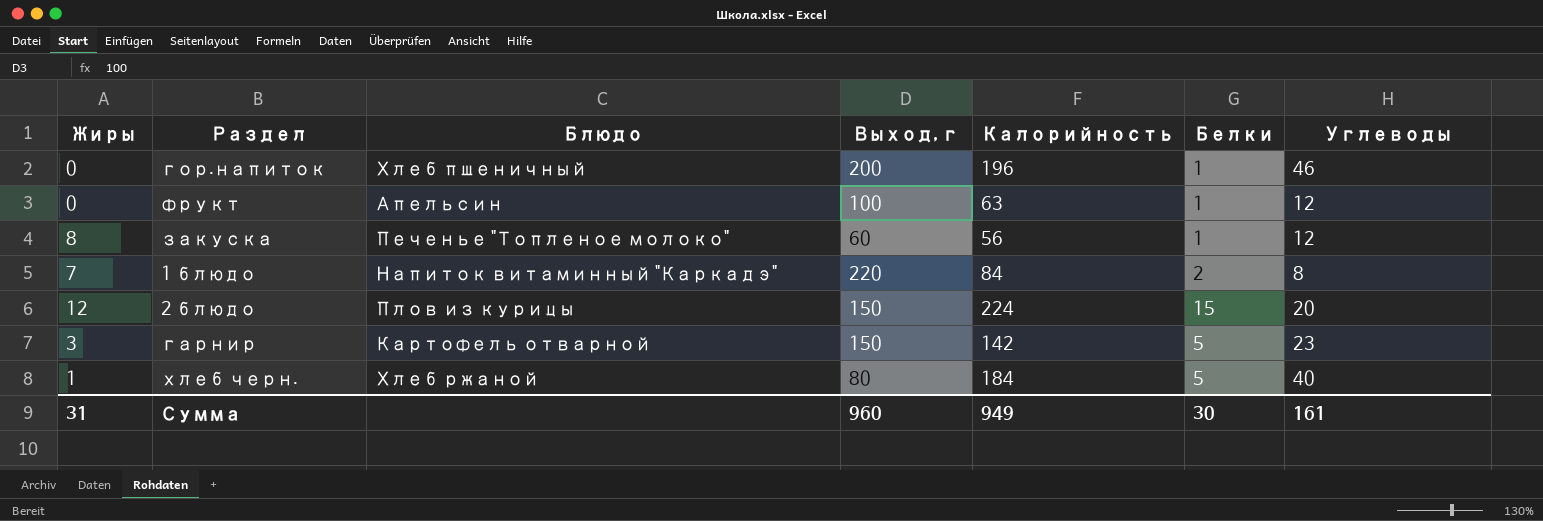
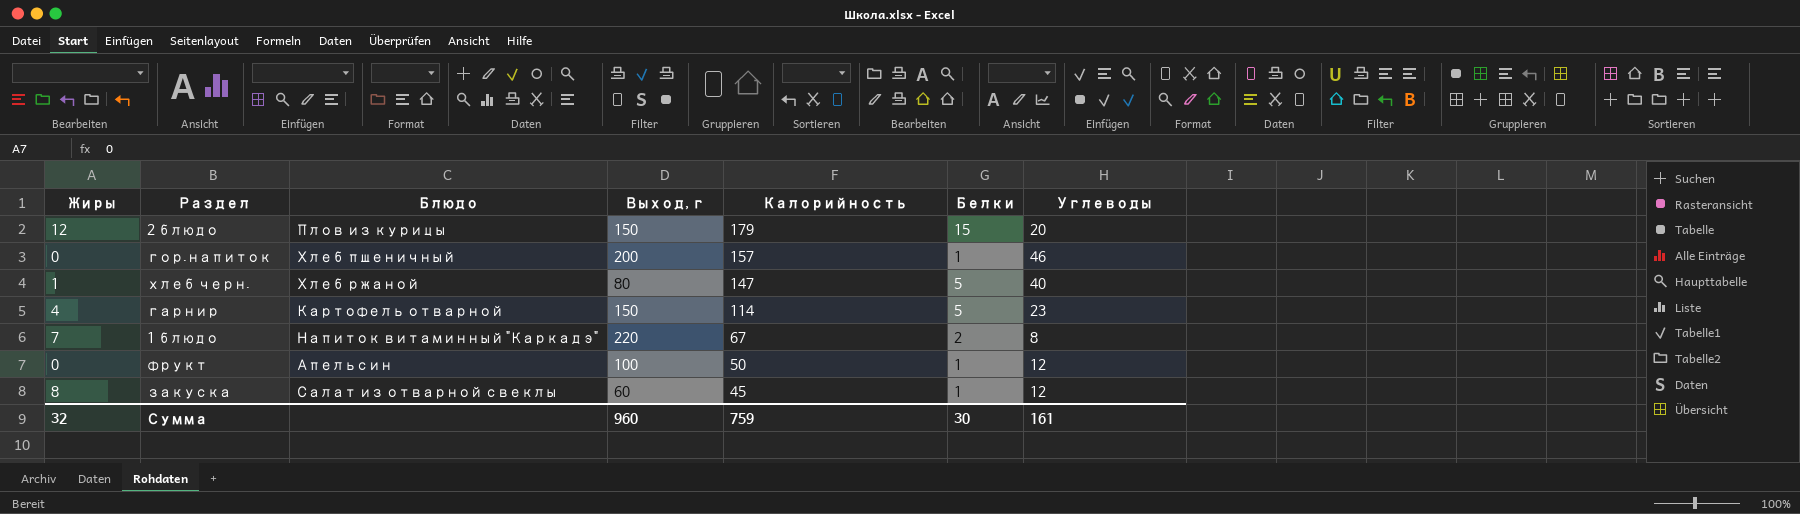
row order: none -> Калорийность descending
2 блюдо | Калорийность: 224 -> 179
гор.напиток | Калорийность: 196 -> 157
хлеб черн. | Калорийность: 184 -> 147
гарнир | Жиры: 3 -> 4
гарнир | Калорийность: 142 -> 114
1 блюдо | Калорийность: 84 -> 67
фрукт | Калорийность: 63 -> 50
закуска | Блюдо: Печенье "Топленое молоко" -> Салат из отварной свеклы
закуска | Калорийность: 56 -> 45
Сумма | Жиры: 31 -> 32
Сумма | Калорийность: 949 -> 759

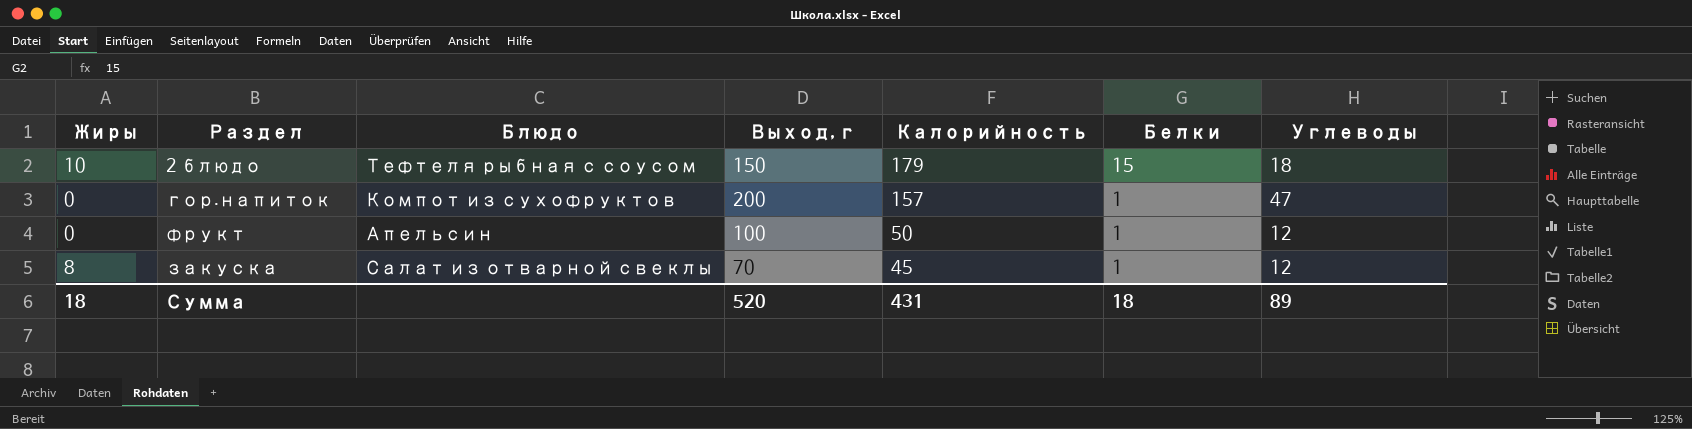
row хлеб черн.: 1 | Хлеб ржаной | 80 | 147 | 5 | 40 -> none
row гарнир: 4 | Картофель отварной | 150 | 114 | 5 | 23 -> none
row 1 блюдо: 7 | Напиток витаминный "Каркадэ" | 220 | 67 | 2 | 8 -> none
2 блюдо | Жиры: 12 -> 10
2 блюдо | Блюдо: Плов из курицы -> Тефтеля рыбная с соусом
2 блюдо | Углеводы: 20 -> 18
гор.напиток | Блюдо: Хлеб пшеничный -> Компот из сухофруктов
гор.напиток | Углеводы: 46 -> 47
закуска | Выход, г: 60 -> 70
Сумма | Жиры: 32 -> 18
Сумма | Выход, г: 960 -> 520
Сумма | Калорийность: 759 -> 431
Сумма | Белки: 30 -> 18
Сумма | Углеводы: 161 -> 89

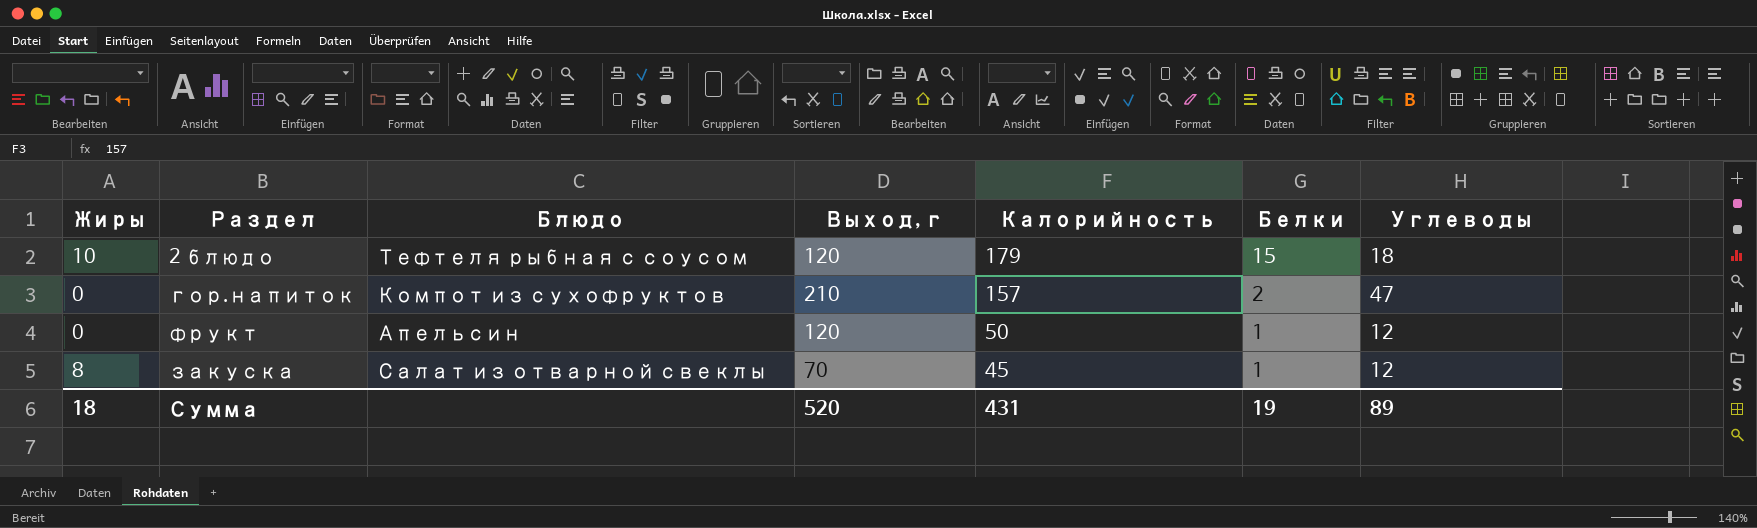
2 блюдо | Выход, г: 150 -> 120
гор.напиток | Выход, г: 200 -> 210
гор.напиток | Белки: 1 -> 2
фрукт | Выход, г: 100 -> 120
Сумма | Белки: 18 -> 19

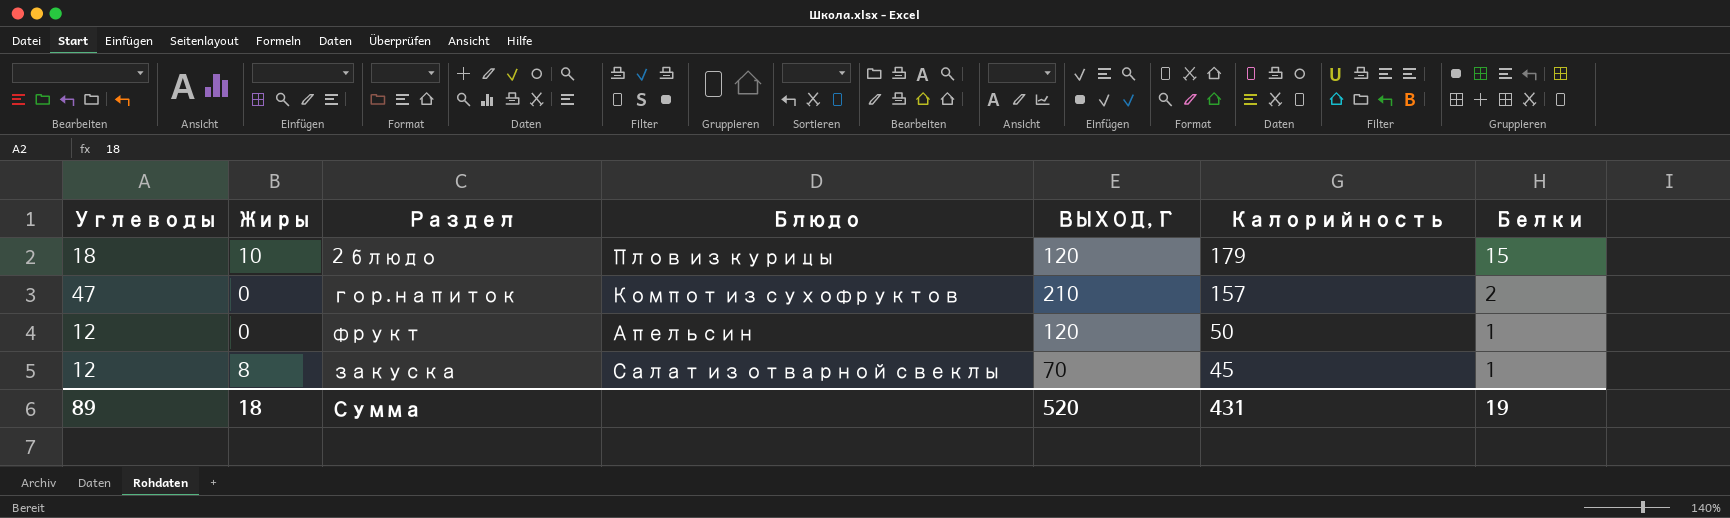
column Углеводы | position: 7 -> 1
column name: Выход, г -> ВЫХОД, Г
2 блюдо | Блюдо: Тефтеля рыбная с соусом -> Плов из курицы

